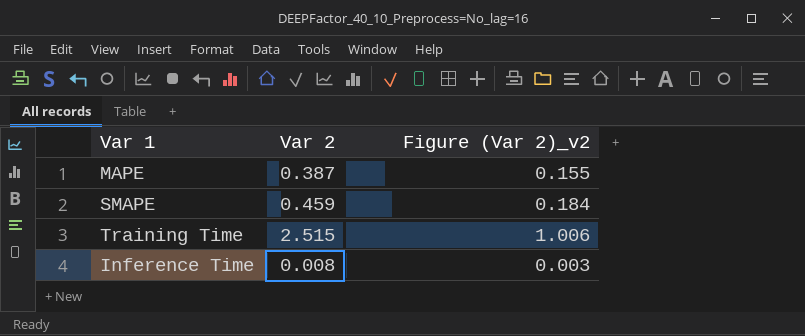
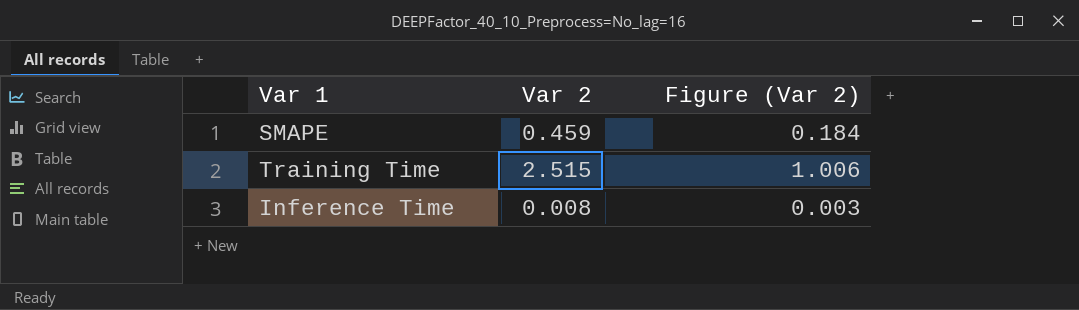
column name: Figure (Var 2)_v2 -> Figure (Var 2)
row MAPE: 0.387 | 0.155 -> none

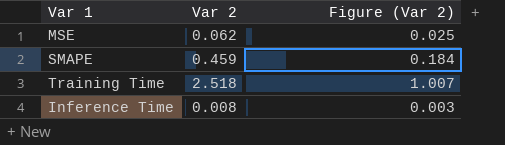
row MSE: none -> 0.062 | 0.025
Training Time | Var 2: 2.515 -> 2.518
Training Time | Figure (Var 2): 1.006 -> 1.007

